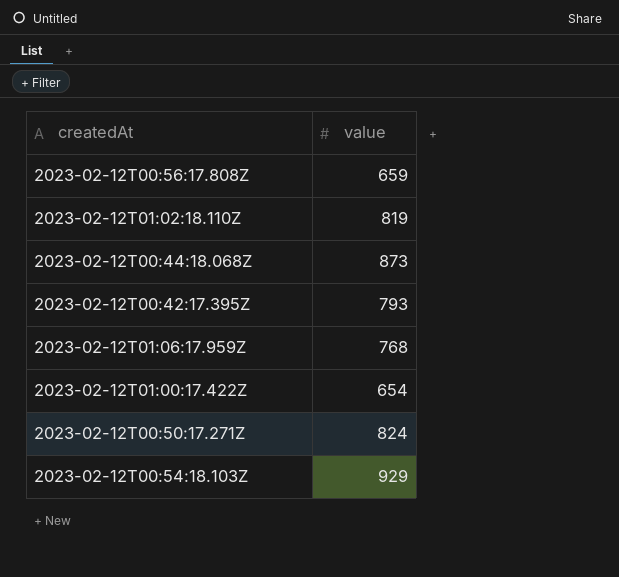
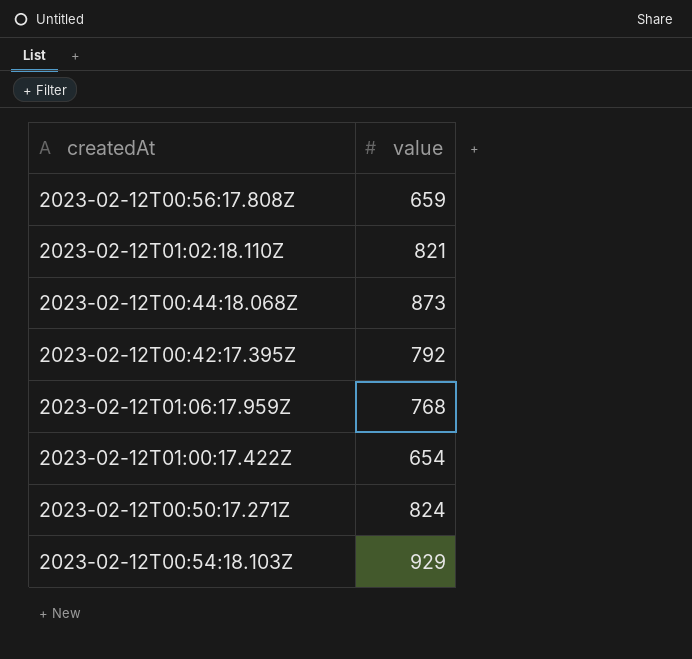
2023-02-12T01:02:18.110Z | value: 819 -> 821
2023-02-12T00:42:17.395Z | value: 793 -> 792

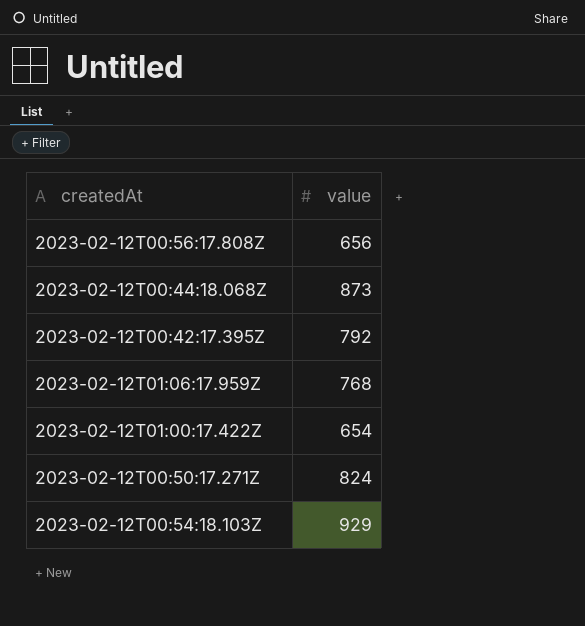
row 2023-02-12T01:02:18.110Z: 821 -> none
2023-02-12T00:56:17.808Z | value: 659 -> 656

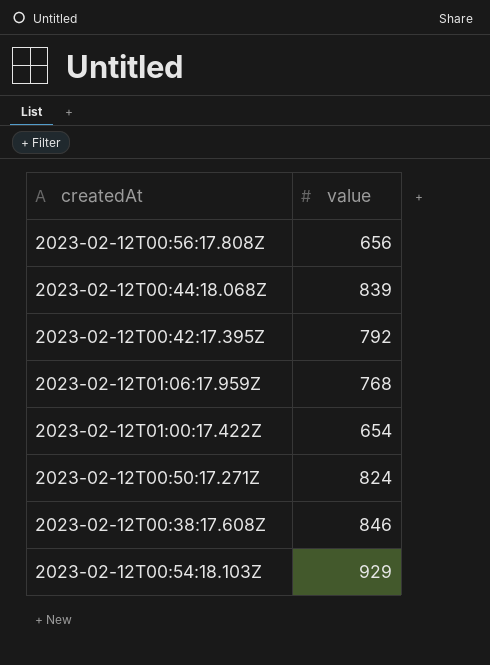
2023-02-12T00:44:18.068Z | value: 873 -> 839
row 2023-02-12T00:38:17.608Z: none -> 846

